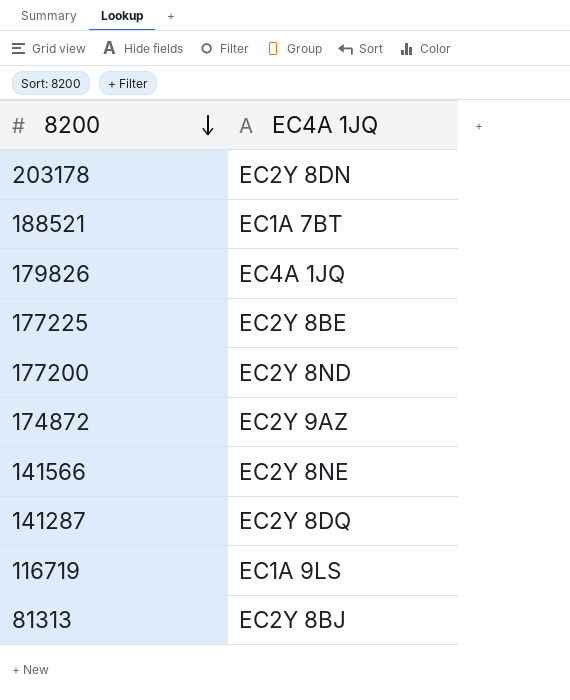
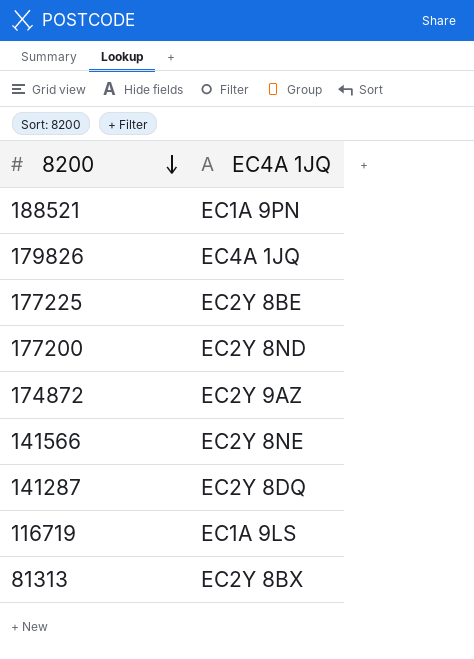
row 203178: EC2Y 8DN -> none
188521 | EC4A 1JQ: EC1A 7BT -> EC1A 9PN
81313 | EC4A 1JQ: EC2Y 8BJ -> EC2Y 8BX

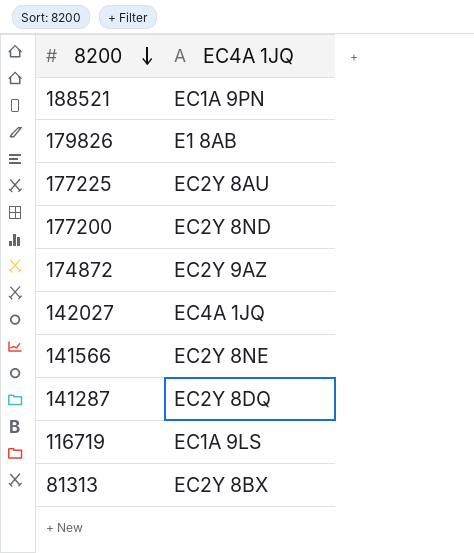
179826 | EC4A 1JQ: EC4A 1JQ -> E1 8AB
177225 | EC4A 1JQ: EC2Y 8BE -> EC2Y 8AU
row 142027: none -> EC4A 1JQ

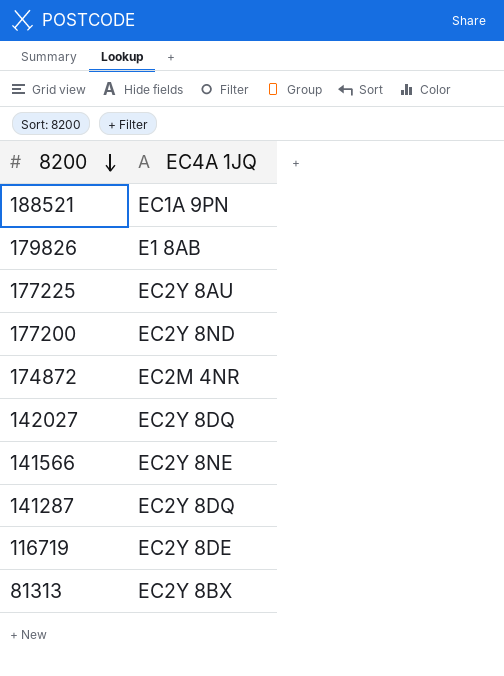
174872 | EC4A 1JQ: EC2Y 9AZ -> EC2M 4NR
142027 | EC4A 1JQ: EC4A 1JQ -> EC2Y 8DQ
116719 | EC4A 1JQ: EC1A 9LS -> EC2Y 8DE

